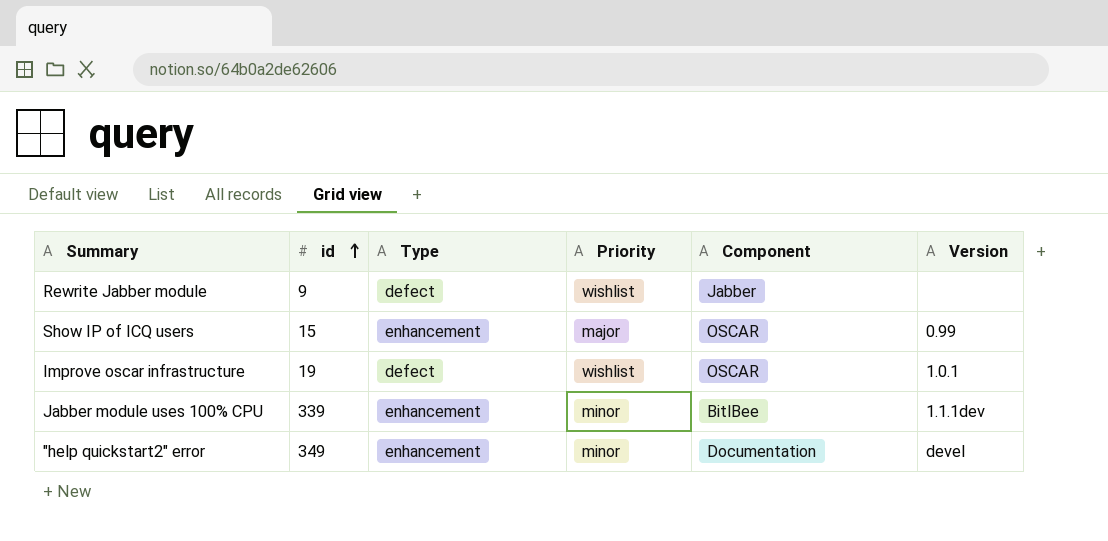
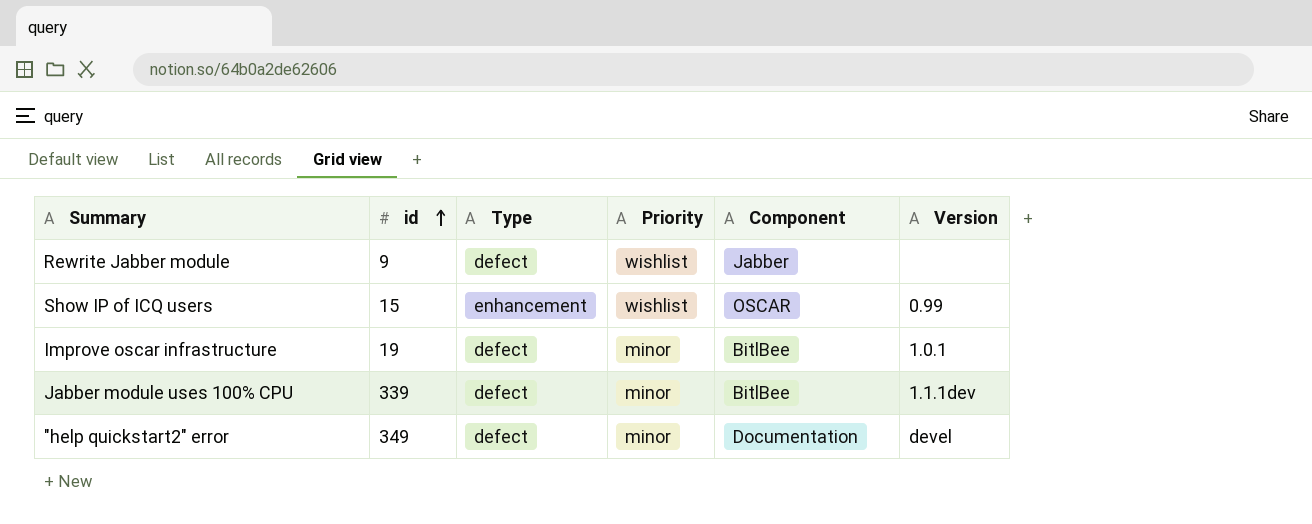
Show IP of ICQ users | Priority: major -> wishlist
Improve oscar infrastructure | Priority: wishlist -> minor
Improve oscar infrastructure | Component: OSCAR -> BitlBee
Jabber module uses 100% CPU | Type: enhancement -> defect
"help quickstart2" error | Type: enhancement -> defect

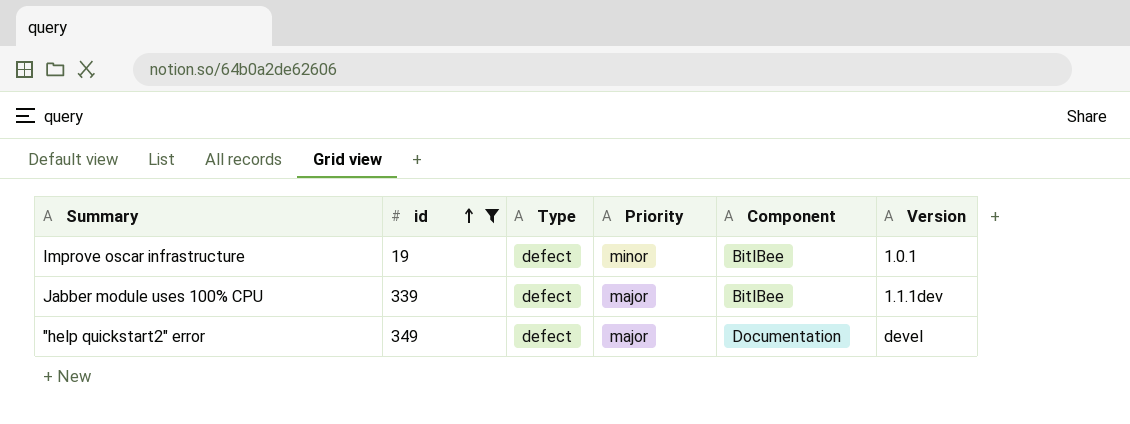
filter: none -> id >= 19
Jabber module uses 100% CPU | Priority: minor -> major
"help quickstart2" error | Priority: minor -> major

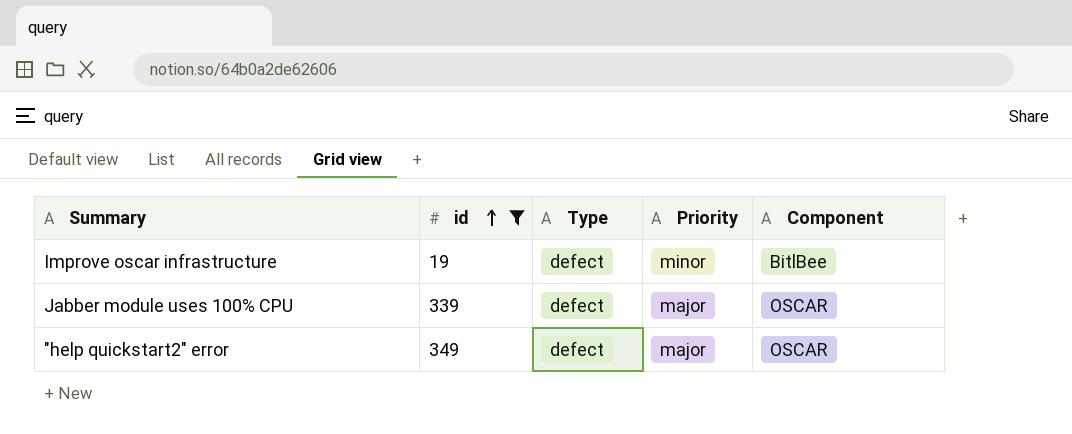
column Version | position: 6 -> none
Jabber module uses 100% CPU | Component: BitlBee -> OSCAR
"help quickstart2" error | Component: Documentation -> OSCAR

